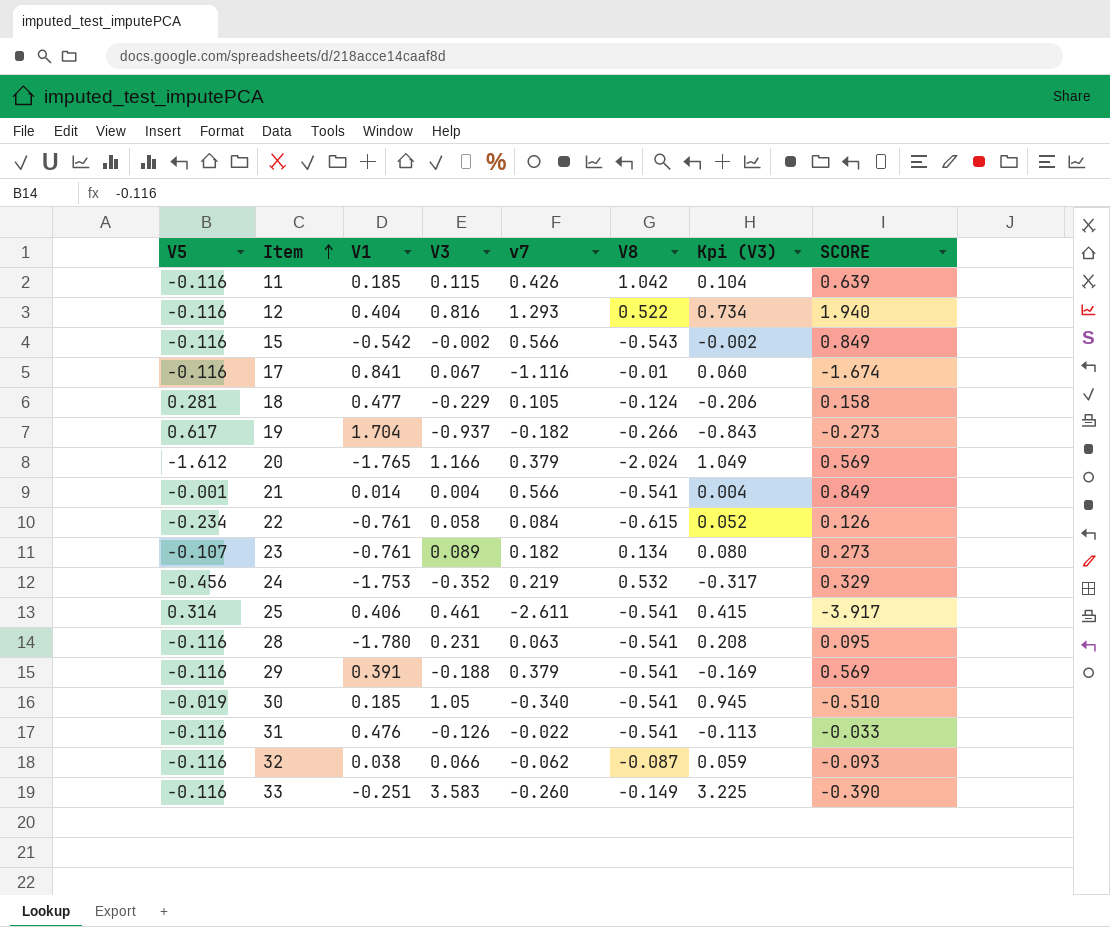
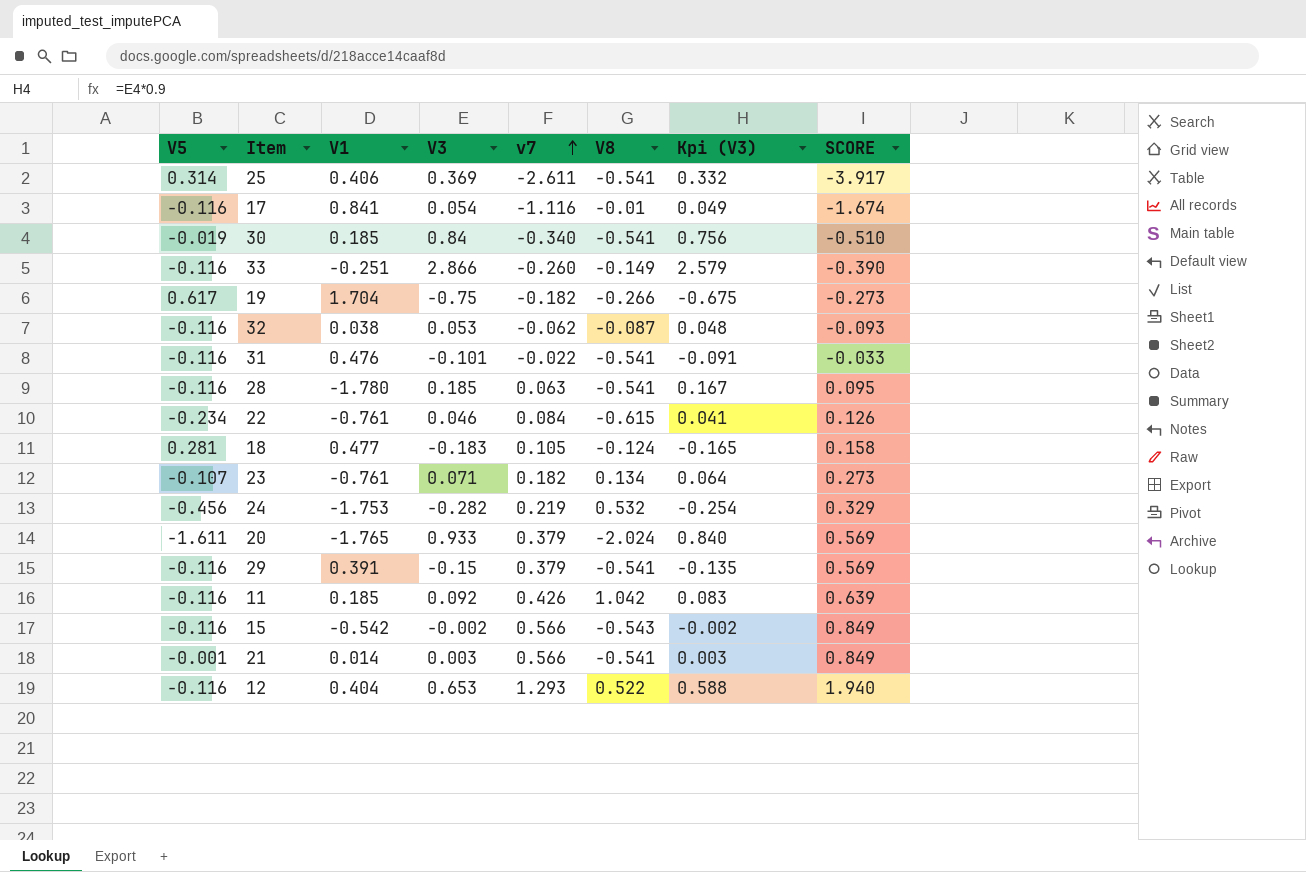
row order: Item ascending -> v7 ascending
25 | V3: 0.461 -> 0.369
25 | Kpi (V3): 0.415 -> 0.332
17 | V3: 0.067 -> 0.054
17 | Kpi (V3): 0.060 -> 0.049
30 | V3: 1.05 -> 0.84
30 | Kpi (V3): 0.945 -> 0.756
33 | V3: 3.583 -> 2.866
33 | Kpi (V3): 3.225 -> 2.579
19 | V3: -0.937 -> -0.75
19 | Kpi (V3): -0.843 -> -0.675
32 | V3: 0.066 -> 0.053
32 | Kpi (V3): 0.059 -> 0.048
31 | V3: -0.126 -> -0.101
31 | Kpi (V3): -0.113 -> -0.091
28 | V3: 0.231 -> 0.185
28 | Kpi (V3): 0.208 -> 0.167
22 | V3: 0.058 -> 0.046
22 | Kpi (V3): 0.052 -> 0.041
18 | V3: -0.229 -> -0.183
18 | Kpi (V3): -0.206 -> -0.165
23 | V3: 0.089 -> 0.071
23 | Kpi (V3): 0.080 -> 0.064
24 | V3: -0.352 -> -0.282
24 | Kpi (V3): -0.317 -> -0.254
20 | V5: -1.612 -> -1.611
20 | V3: 1.166 -> 0.933
20 | Kpi (V3): 1.049 -> 0.840
29 | V3: -0.188 -> -0.15
29 | Kpi (V3): -0.169 -> -0.135
11 | V3: 0.115 -> 0.092
11 | Kpi (V3): 0.104 -> 0.083
21 | V3: 0.004 -> 0.003
21 | Kpi (V3): 0.004 -> 0.003
12 | V3: 0.816 -> 0.653
12 | Kpi (V3): 0.734 -> 0.588

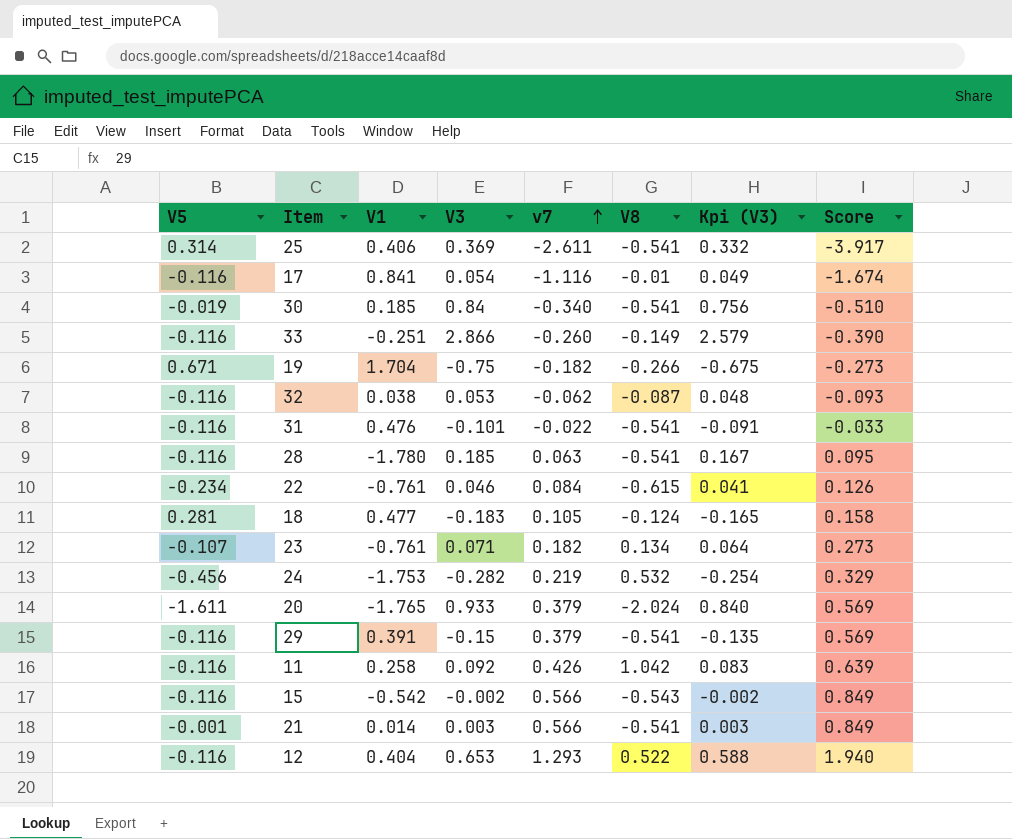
column name: SCORE -> Score
19 | V5: 0.617 -> 0.671
11 | V1: 0.185 -> 0.258

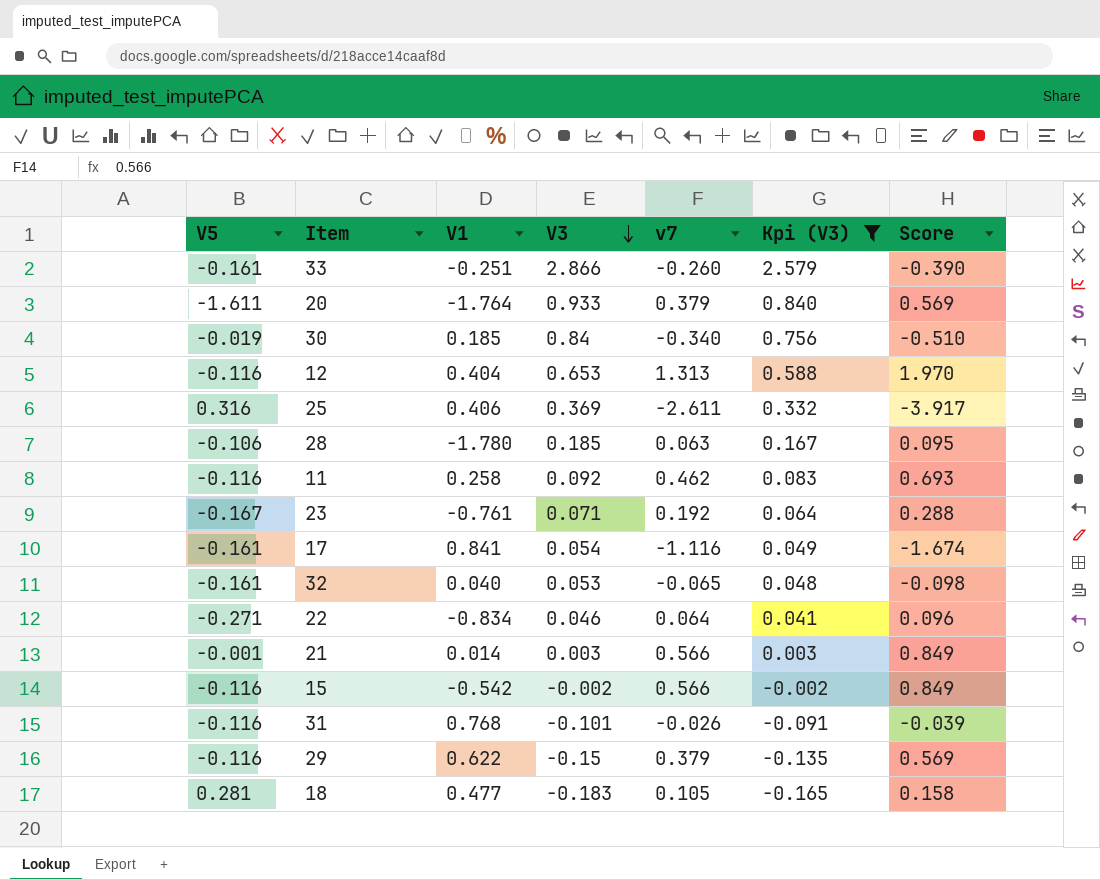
filter: none -> Kpi (V3) >= -0.165
row order: v7 ascending -> V3 descending
column V8 | position: 6 -> none
33 | V5: -0.116 -> -0.161
20 | V1: -1.765 -> -1.764
12 | v7: 1.293 -> 1.313
12 | Score: 1.940 -> 1.970
25 | V5: 0.314 -> 0.316
28 | V5: -0.116 -> -0.106
11 | v7: 0.426 -> 0.462
11 | Score: 0.639 -> 0.693
23 | V5: -0.107 -> -0.167
23 | v7: 0.182 -> 0.192
23 | Score: 0.273 -> 0.288
17 | V5: -0.116 -> -0.161
32 | V5: -0.116 -> -0.161
32 | V1: 0.038 -> 0.040
32 | v7: -0.062 -> -0.065
32 | Score: -0.093 -> -0.098
22 | V5: -0.234 -> -0.271
22 | V1: -0.761 -> -0.834
22 | v7: 0.084 -> 0.064
22 | Score: 0.126 -> 0.096
31 | V1: 0.476 -> 0.768
31 | v7: -0.022 -> -0.026
31 | Score: -0.033 -> -0.039
29 | V1: 0.391 -> 0.622

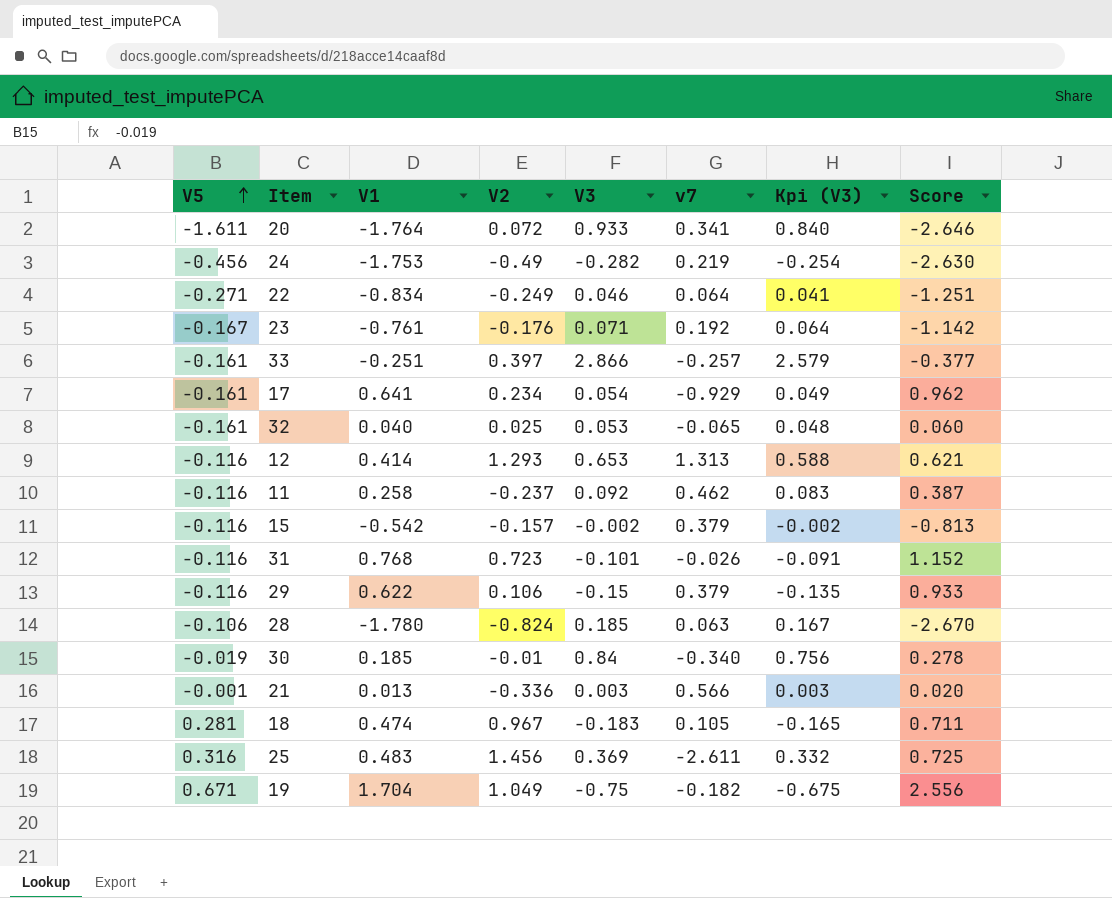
filter: Kpi (V3) >= -0.165 -> none
row order: V3 descending -> V5 ascending
column V2 | position: none -> 4
column Score | formula: [v7] * 1.5 -> [V1] * 1.5
20 | v7: 0.379 -> 0.341
33 | v7: -0.260 -> -0.257
17 | V1: 0.841 -> 0.641
17 | v7: -1.116 -> -0.929
12 | V1: 0.404 -> 0.414
15 | v7: 0.566 -> 0.379
21 | V1: 0.014 -> 0.013
18 | V1: 0.477 -> 0.474
25 | V1: 0.406 -> 0.483

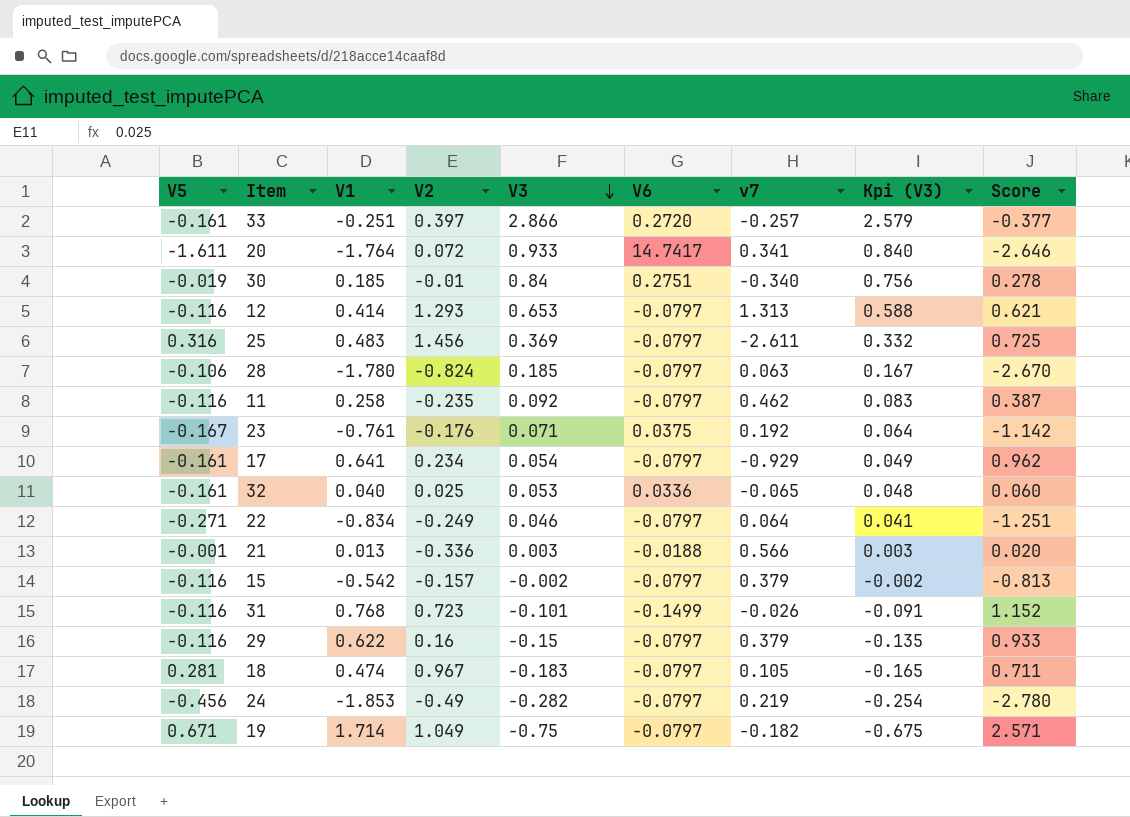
row order: V5 ascending -> V3 descending
column V6 | position: none -> 6
11 | V2: -0.237 -> -0.235
29 | V2: 0.106 -> 0.16
24 | V1: -1.753 -> -1.853
24 | Score: -2.630 -> -2.780
19 | V1: 1.704 -> 1.714
19 | Score: 2.556 -> 2.571

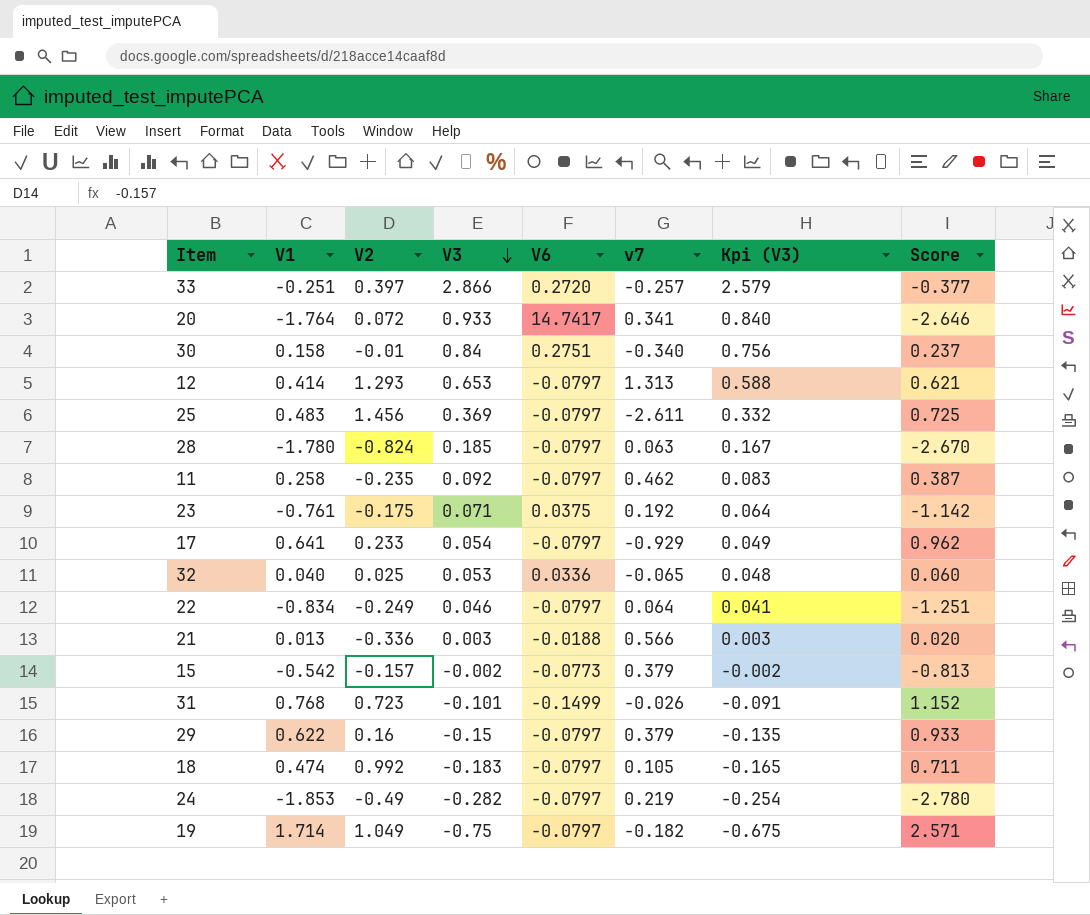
column V5 | position: 1 -> none
30 | V1: 0.185 -> 0.158
30 | Score: 0.278 -> 0.237
23 | V2: -0.176 -> -0.175
17 | V2: 0.234 -> 0.233
15 | V6: -0.0797 -> -0.0773
18 | V2: 0.967 -> 0.992

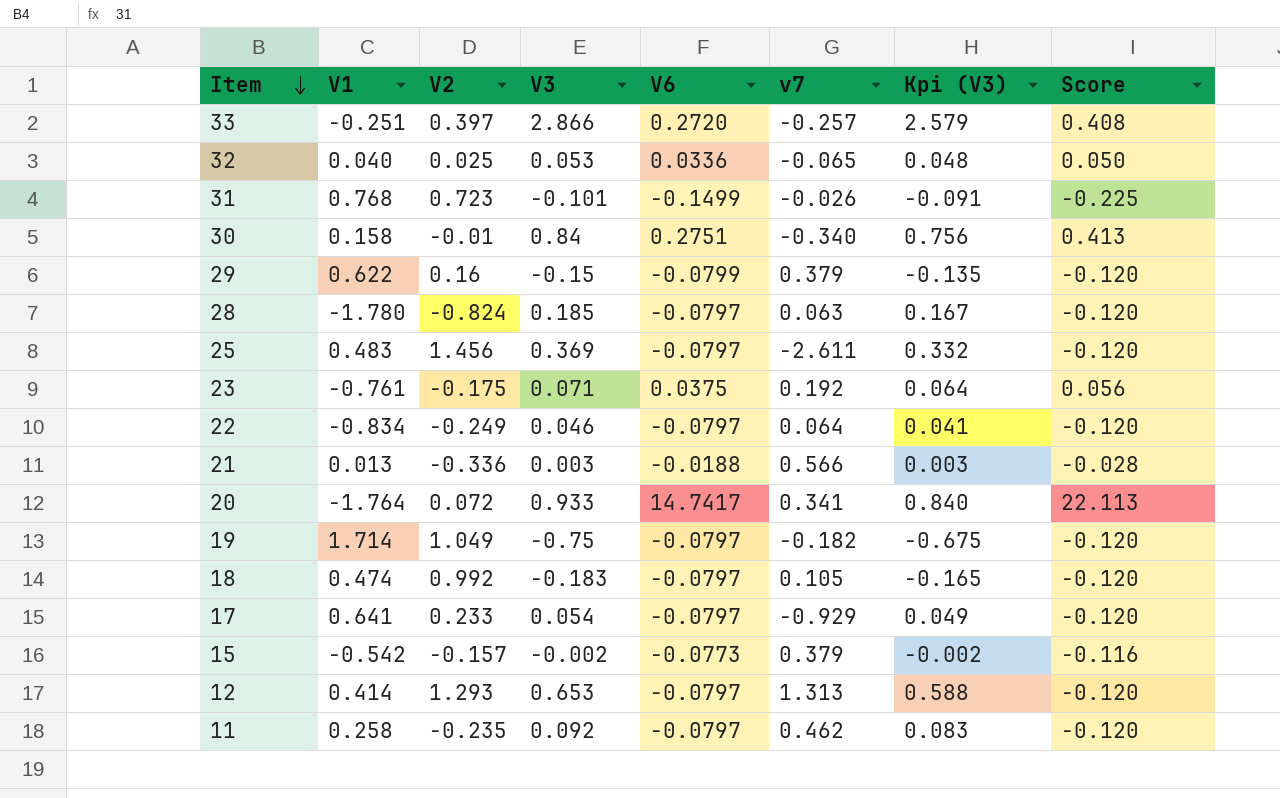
row order: V3 descending -> Item descending
column Score | formula: [V1] * 1.5 -> [V6] * 1.5
row 24: -1.853 | -0.49 | -0.282 | -0.0797 | 0.219 | -0.254 | -2.780 -> none
29 | V6: -0.0797 -> -0.0799

